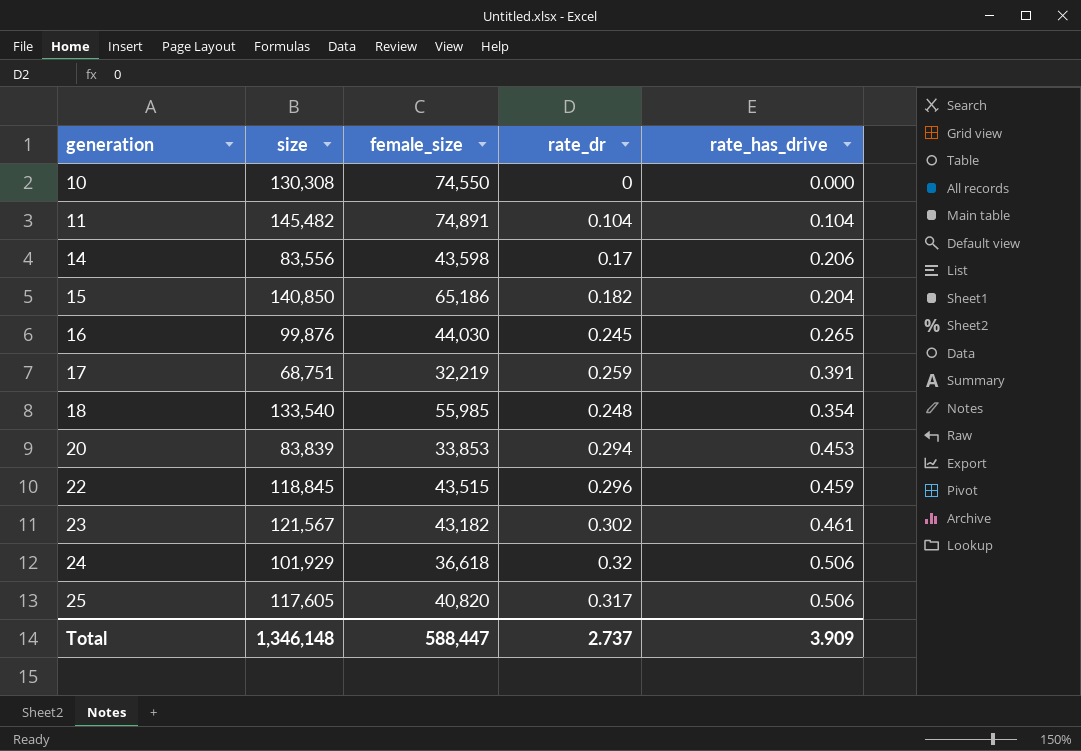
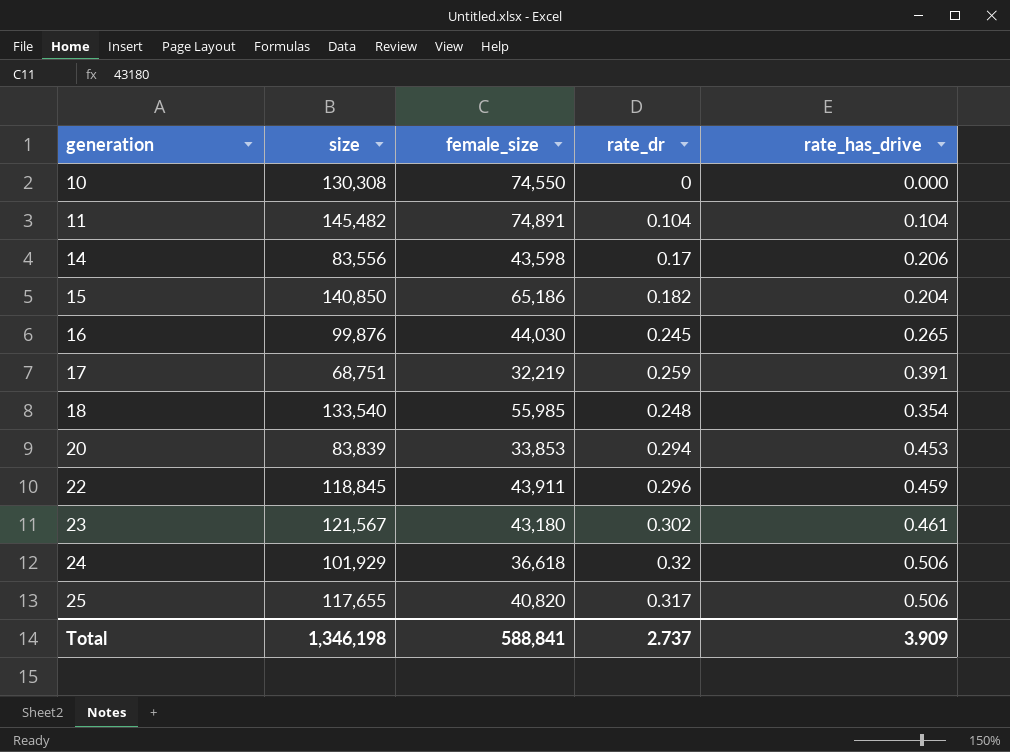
22 | female_size: 43,515 -> 43,911
23 | female_size: 43,182 -> 43,180
25 | size: 117,605 -> 117,655
Total | size: 1,346,148 -> 1,346,198
Total | female_size: 588,447 -> 588,841

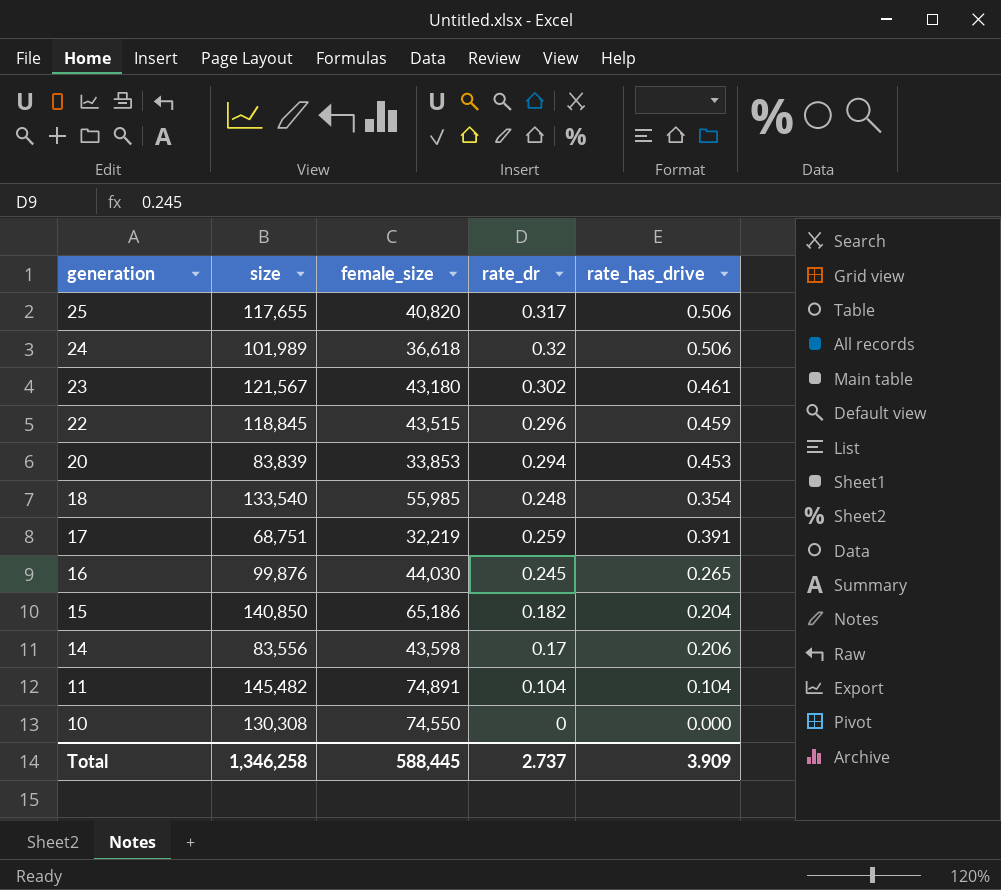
row order: generation ascending -> generation descending
24 | size: 101,929 -> 101,989
22 | female_size: 43,911 -> 43,515
Total | size: 1,346,198 -> 1,346,258
Total | female_size: 588,841 -> 588,445

